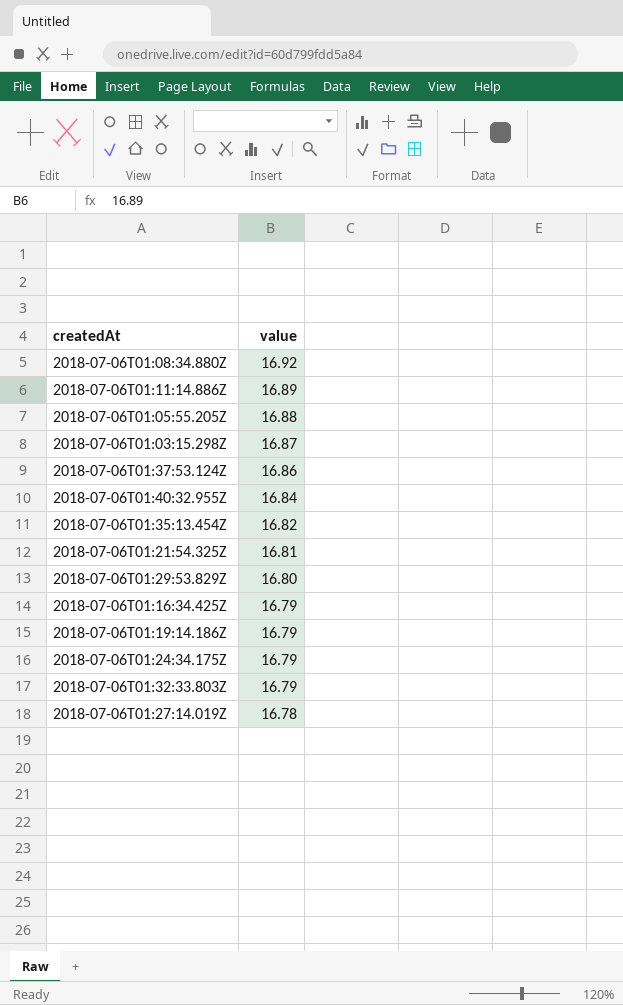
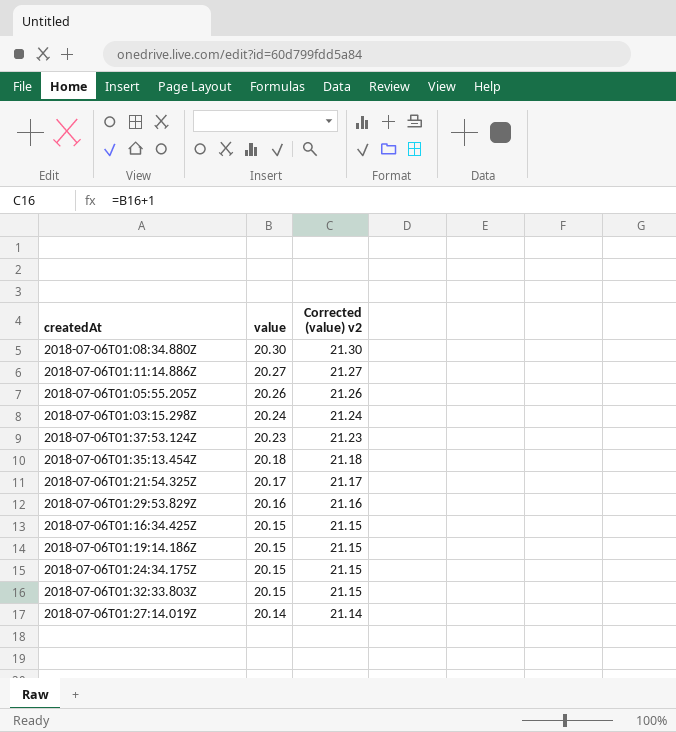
column Corrected (value) v2 | formula: none -> [value] + 1
row 2018-07-06T01:40:32.955Z: 16.84 -> none
2018-07-06T01:08:34.880Z | value: 16.92 -> 20.30
2018-07-06T01:11:14.886Z | value: 16.89 -> 20.27
2018-07-06T01:05:55.205Z | value: 16.88 -> 20.26
2018-07-06T01:03:15.298Z | value: 16.87 -> 20.24
2018-07-06T01:37:53.124Z | value: 16.86 -> 20.23
2018-07-06T01:35:13.454Z | value: 16.82 -> 20.18
2018-07-06T01:21:54.325Z | value: 16.81 -> 20.17
2018-07-06T01:29:53.829Z | value: 16.80 -> 20.16
2018-07-06T01:16:34.425Z | value: 16.79 -> 20.15
2018-07-06T01:19:14.186Z | value: 16.79 -> 20.15
2018-07-06T01:24:34.175Z | value: 16.79 -> 20.15
2018-07-06T01:32:33.803Z | value: 16.79 -> 20.15
2018-07-06T01:27:14.019Z | value: 16.78 -> 20.14

